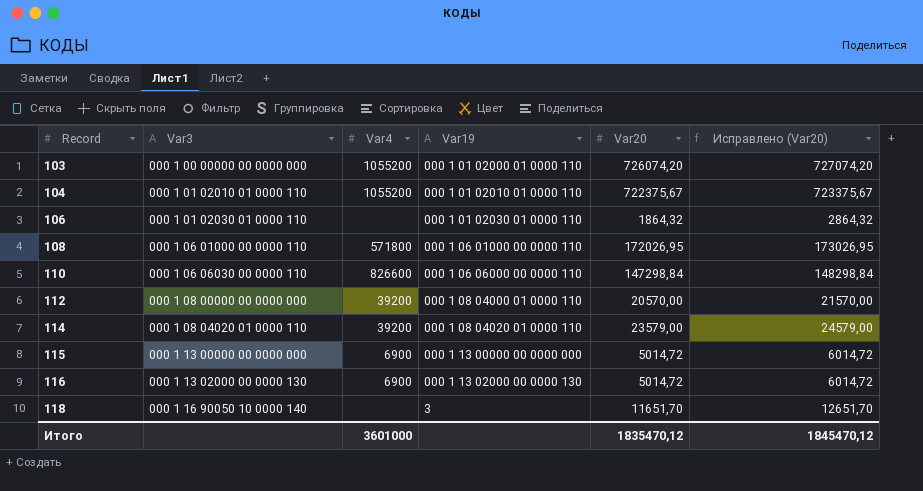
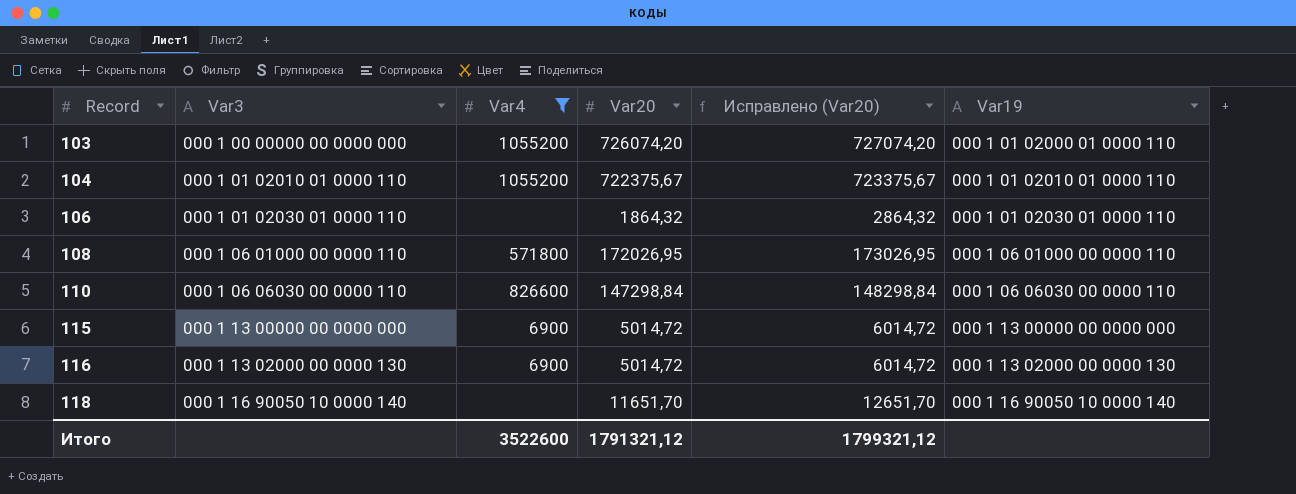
filter: none -> Var4 != 39200
column Var19 | position: 4 -> 6
110 | Var19: 000 1 06 06000 00 0000 110 -> 000 1 06 06030 00 0000 110
118 | Var19: 3 -> 000 1 16 90050 10 0000 140
Итого | Var4: 3601000 -> 3522600
Итого | Var20: 1835470,12 -> 1791321,12
Итого | Исправлено (Var20): 1845470,12 -> 1799321,12

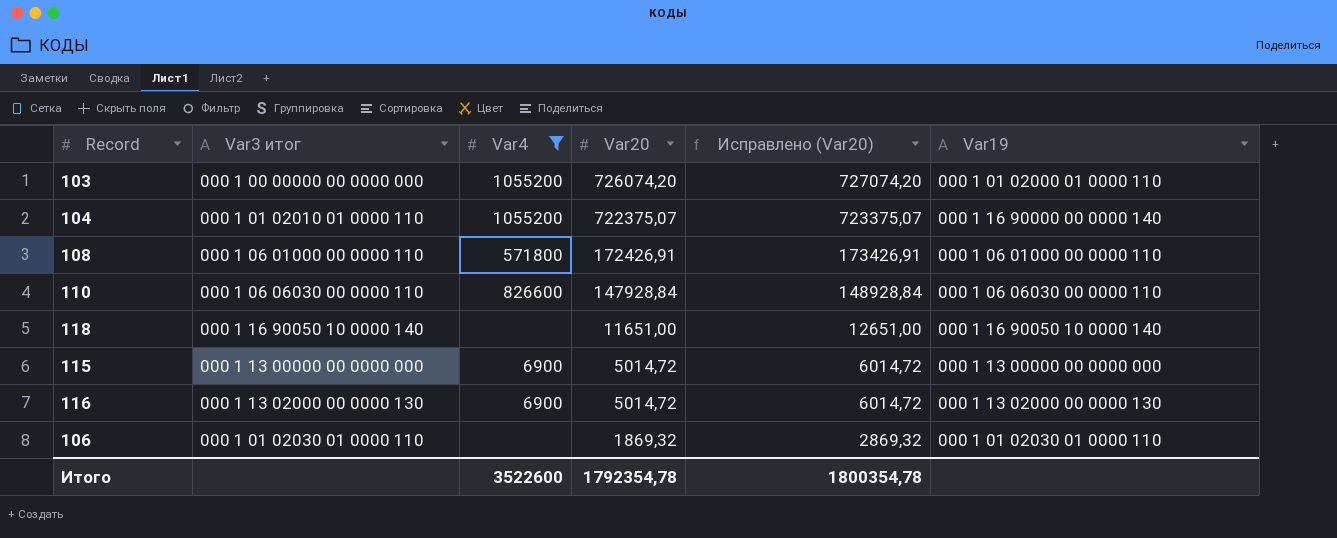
row order: Record ascending -> Var20 descending
column name: Var3 -> Var3 итог
104 | Var20: 722375,67 -> 722375,07
104 | Исправлено (Var20): 723375,67 -> 723375,07
104 | Var19: 000 1 01 02010 01 0000 110 -> 000 1 16 90000 00 0000 140
108 | Var20: 172026,95 -> 172426,91
108 | Исправлено (Var20): 173026,95 -> 173426,91
110 | Var20: 147298,84 -> 147928,84
110 | Исправлено (Var20): 148298,84 -> 148928,84
118 | Var20: 11651,70 -> 11651,00
118 | Исправлено (Var20): 12651,70 -> 12651,00
106 | Var20: 1864,32 -> 1869,32
106 | Исправлено (Var20): 2864,32 -> 2869,32
Итого | Var20: 1791321,12 -> 1792354,78
Итого | Исправлено (Var20): 1799321,12 -> 1800354,78

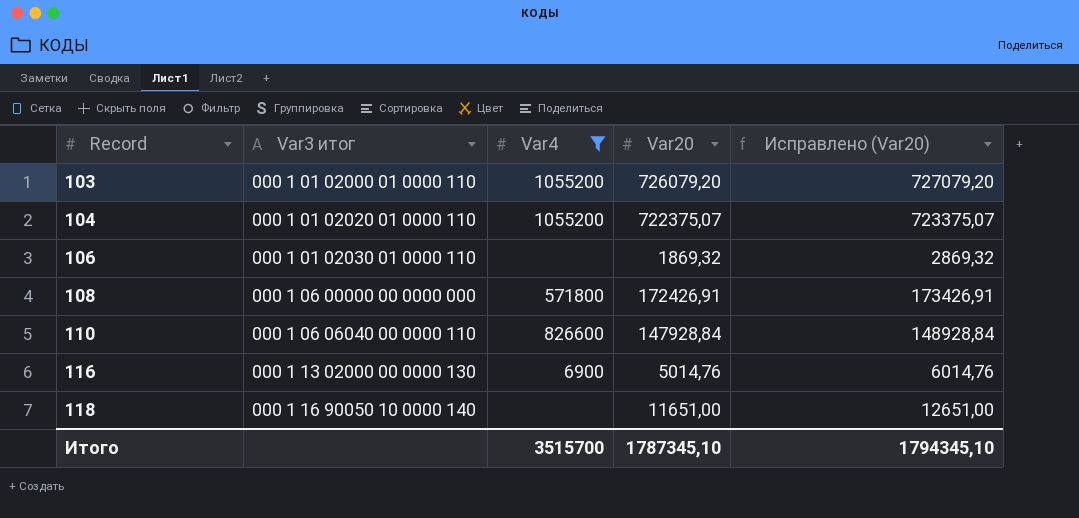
row order: Var20 descending -> Record ascending
column Var19 | position: 6 -> none
row 115: 000 1 13 00000 00 0000 000 | 6900 | 5014,72 | 6014,72 | 000 1 13 00000 00 0000 000 -> none
103 | Var3 итог: 000 1 00 00000 00 0000 000 -> 000 1 01 02000 01 0000 110
103 | Var20: 726074,20 -> 726079,20
103 | Исправлено (Var20): 727074,20 -> 727079,20
104 | Var3 итог: 000 1 01 02010 01 0000 110 -> 000 1 01 02020 01 0000 110
108 | Var3 итог: 000 1 06 01000 00 0000 110 -> 000 1 06 00000 00 0000 000
110 | Var3 итог: 000 1 06 06030 00 0000 110 -> 000 1 06 06040 00 0000 110
116 | Var20: 5014,72 -> 5014,76
116 | Исправлено (Var20): 6014,72 -> 6014,76
Итого | Var4: 3522600 -> 3515700
Итого | Var20: 1792354,78 -> 1787345,10
Итого | Исправлено (Var20): 1800354,78 -> 1794345,10

